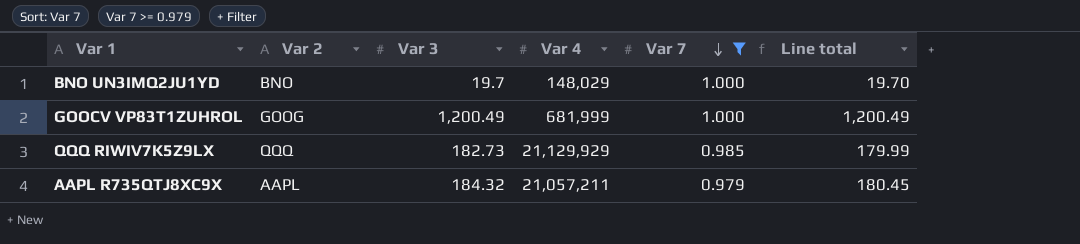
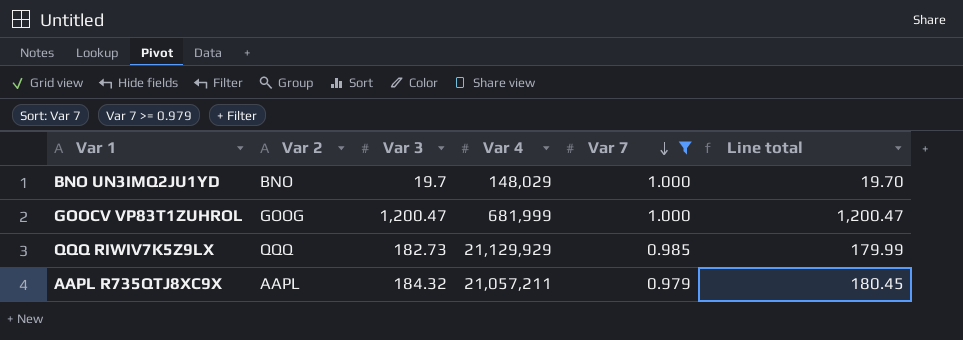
GOOCV VP83T1ZUHROL | Var 3: 1,200.49 -> 1,200.47
GOOCV VP83T1ZUHROL | Line total: 1,200.49 -> 1,200.47

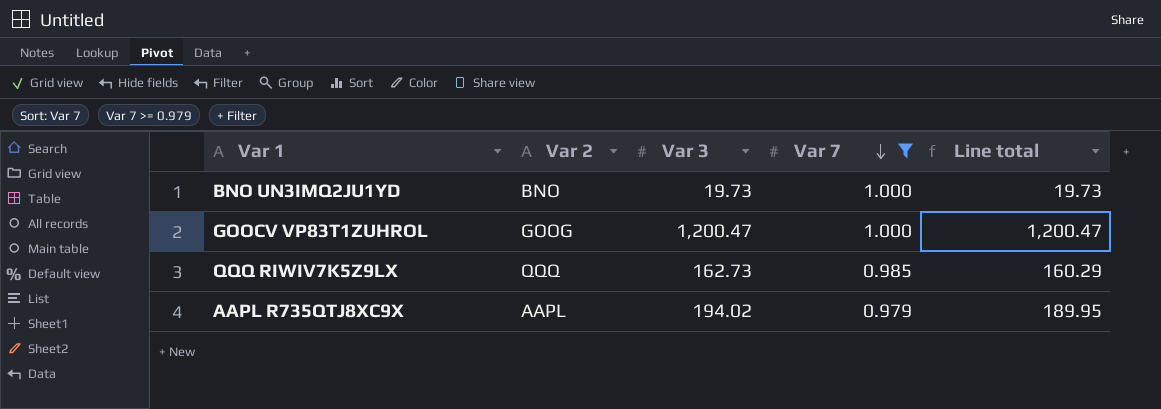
column Var 4 | position: 4 -> none
BNO UN3IMQ2JU1YD | Var 3: 19.7 -> 19.73
BNO UN3IMQ2JU1YD | Line total: 19.70 -> 19.73
QQQ RIWIV7K5Z9LX | Var 3: 182.73 -> 162.73
QQQ RIWIV7K5Z9LX | Line total: 179.99 -> 160.29
AAPL R735QTJ8XC9X | Var 3: 184.32 -> 194.02
AAPL R735QTJ8XC9X | Line total: 180.45 -> 189.95

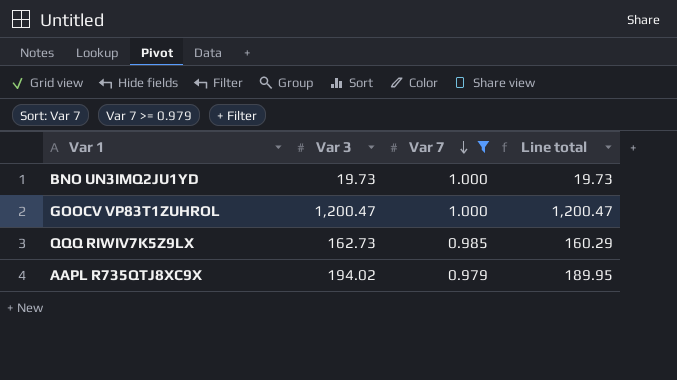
column Var 2 | position: 2 -> none

